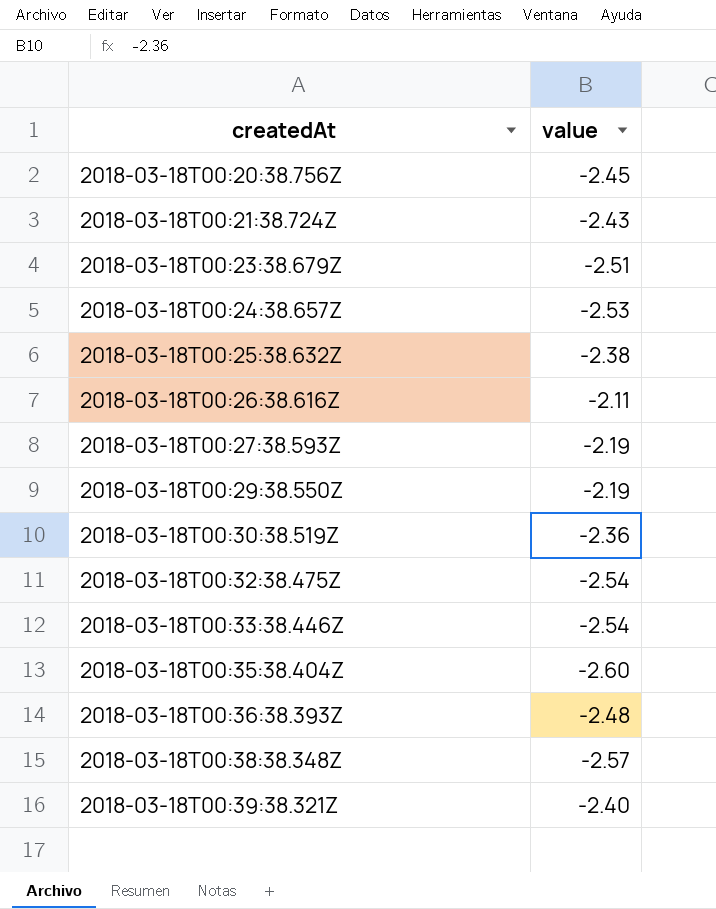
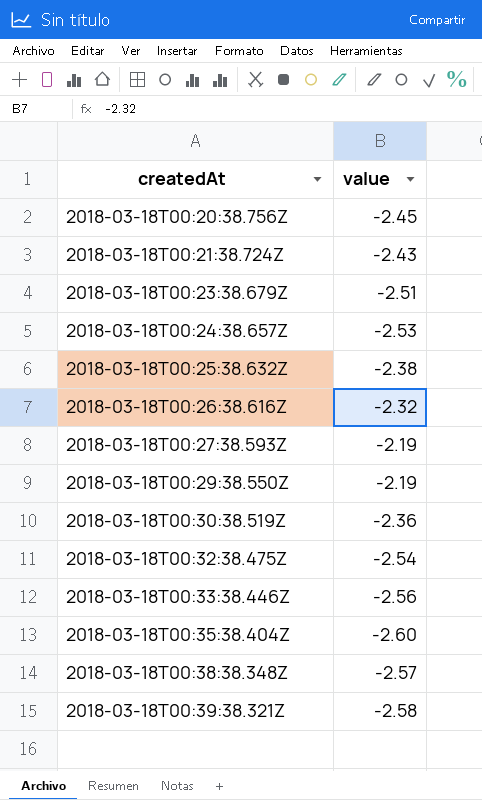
row 2018-03-18T00:36:38.393Z: -2.48 -> none
2018-03-18T00:26:38.616Z | value: -2.11 -> -2.32
2018-03-18T00:33:38.446Z | value: -2.54 -> -2.56
2018-03-18T00:39:38.321Z | value: -2.40 -> -2.58

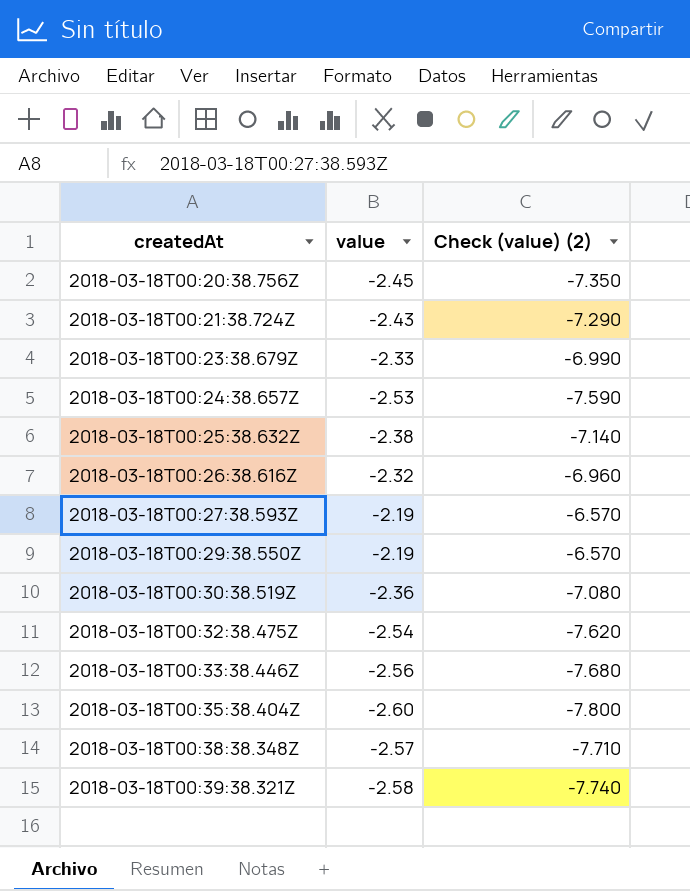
column Check (value) (2) | formula: none -> [value] * 3
2018-03-18T00:23:38.679Z | value: -2.51 -> -2.33

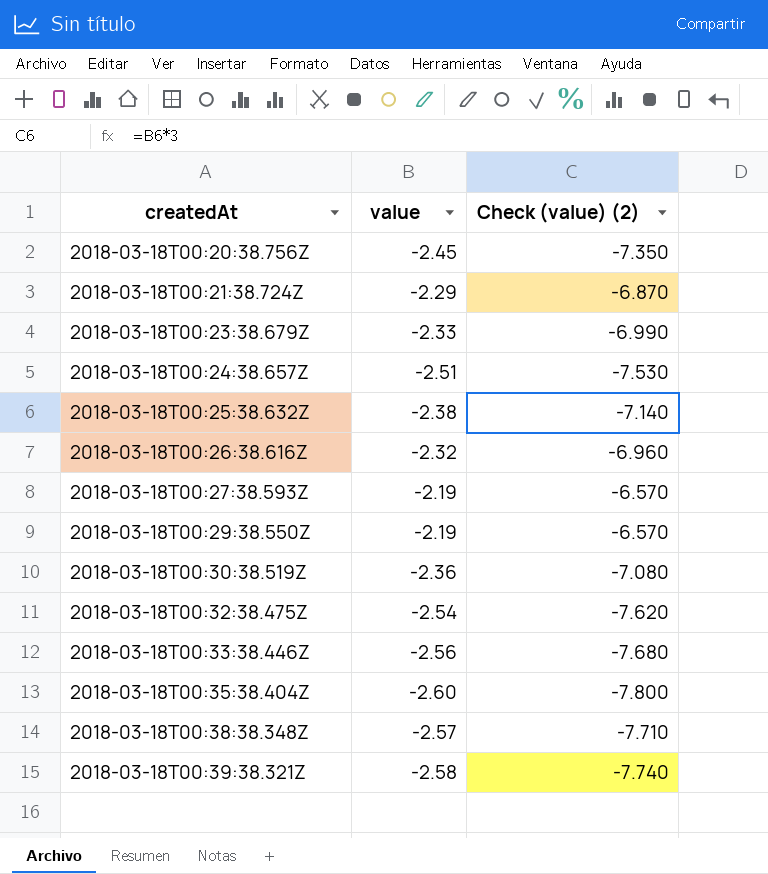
2018-03-18T00:21:38.724Z | value: -2.43 -> -2.29
2018-03-18T00:21:38.724Z | Check (value) (2): -7.290 -> -6.870
2018-03-18T00:24:38.657Z | value: -2.53 -> -2.51
2018-03-18T00:24:38.657Z | Check (value) (2): -7.590 -> -7.530

